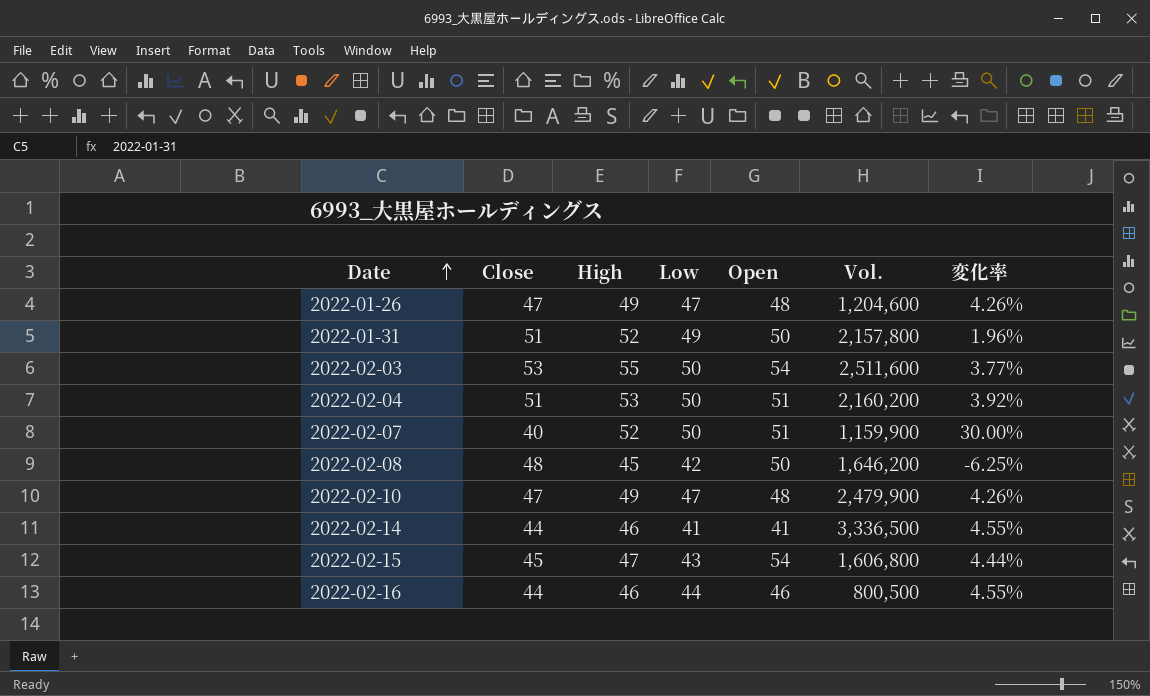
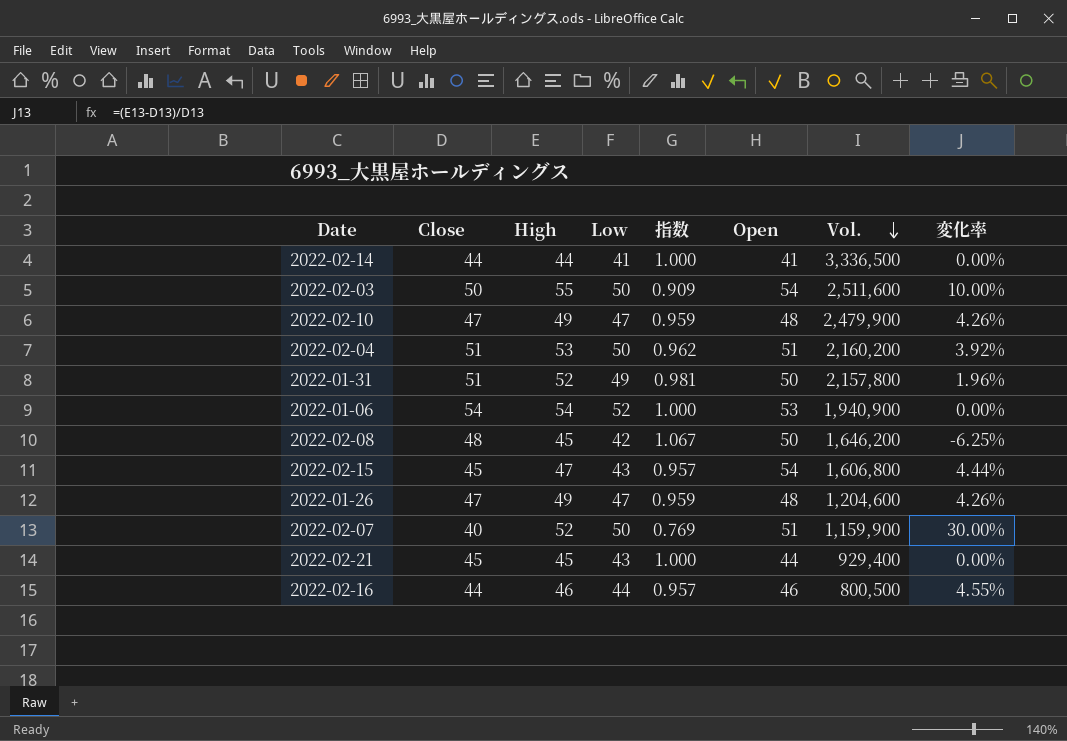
row order: Date ascending -> Vol. descending
column 指数 | formula: none -> [Close] / [High]
2022-02-14 | High: 46 -> 44
2022-02-14 | 変化率: 4.55% -> 0.00%
2022-02-03 | Close: 53 -> 50
2022-02-03 | 変化率: 3.77% -> 10.00%
row 2022-01-06: none -> 54 | 54 | 52 | 1.000 | 53 | 1,940,900 | 0.00%
row 2022-02-21: none -> 45 | 45 | 43 | 1.000 | 44 | 929,400 | 0.00%

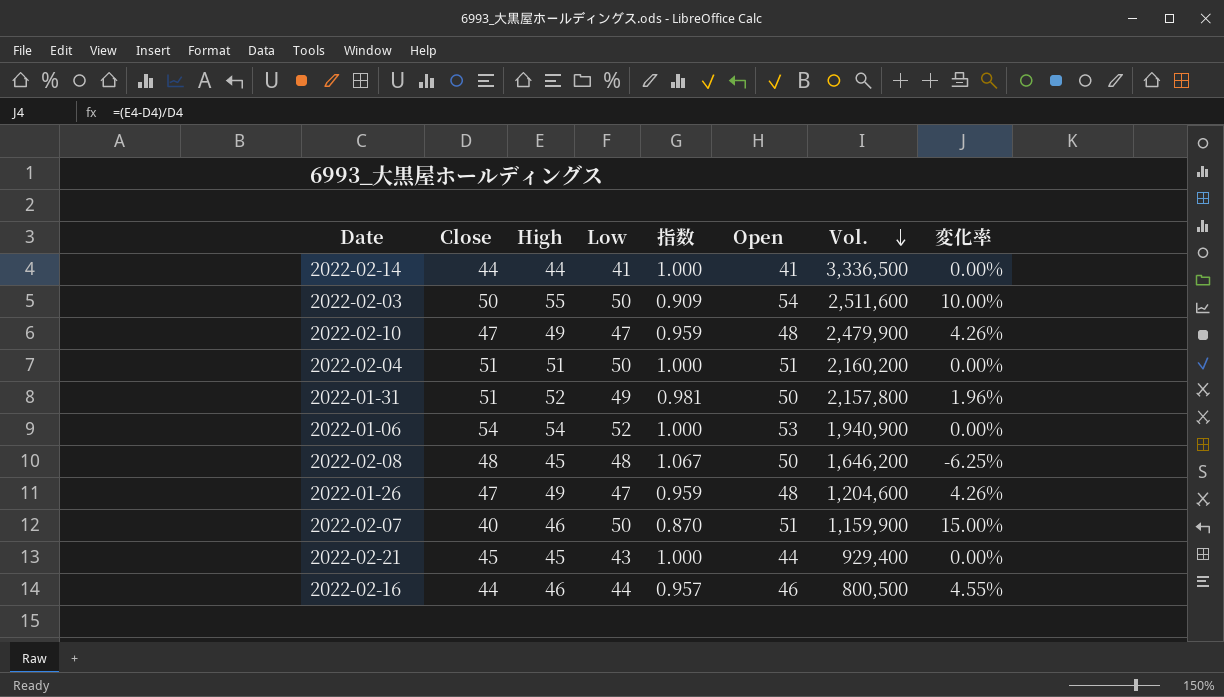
row 2022-02-15: 45 | 47 | 43 | 0.957 | 54 | 1,606,800 | 4.44% -> none
2022-02-04 | High: 53 -> 51
2022-02-04 | 指数: 0.962 -> 1.000
2022-02-04 | 変化率: 3.92% -> 0.00%
2022-02-08 | Low: 42 -> 48
2022-02-07 | High: 52 -> 46
2022-02-07 | 指数: 0.769 -> 0.870
2022-02-07 | 変化率: 30.00% -> 15.00%

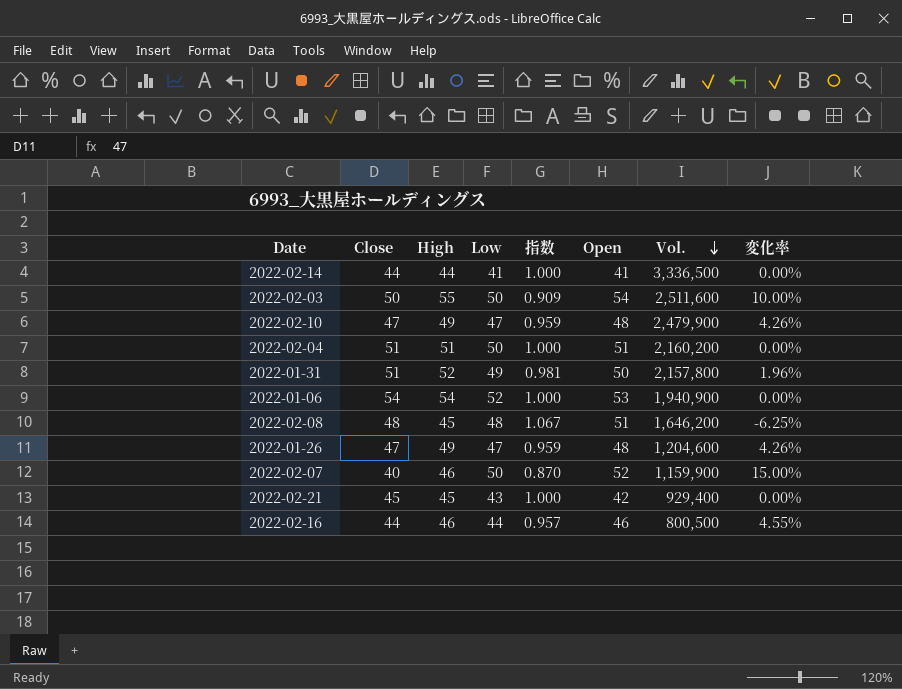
2022-02-08 | Open: 50 -> 51
2022-02-07 | Open: 51 -> 52
2022-02-21 | Open: 44 -> 42

